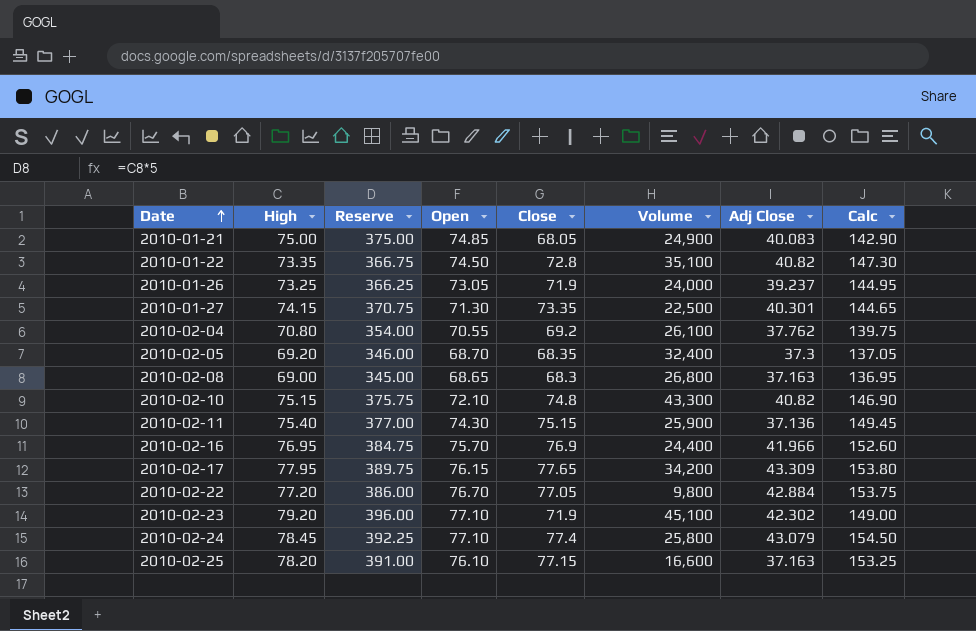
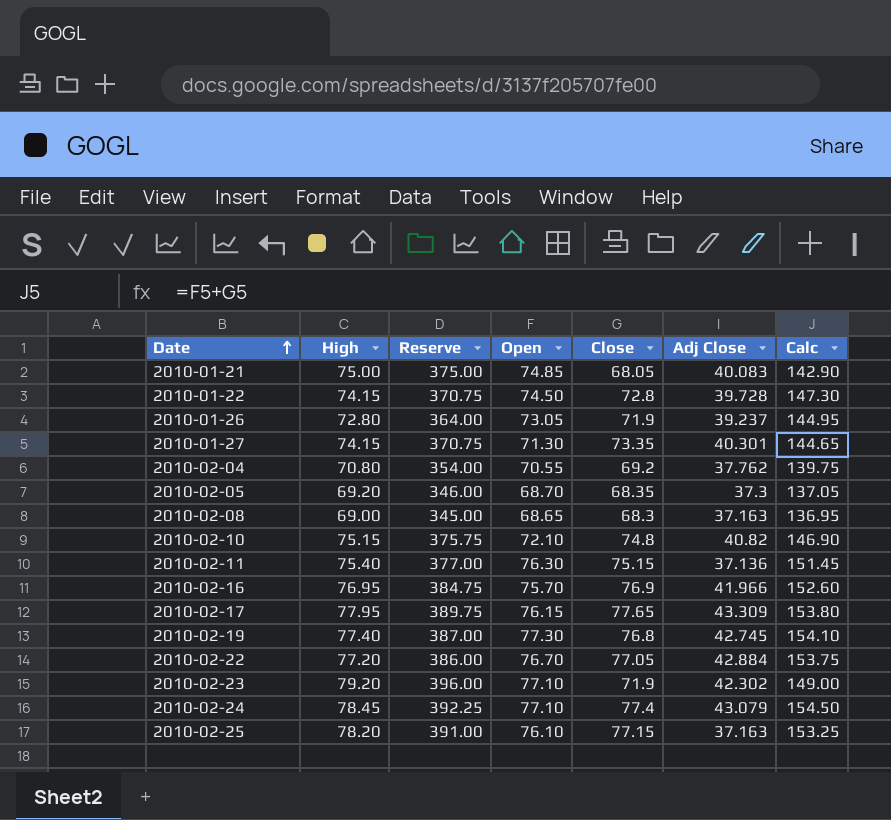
column Volume | position: 6 -> none
2010-01-22 | High: 73.35 -> 74.15
2010-01-22 | Reserve: 366.75 -> 370.75
2010-01-22 | Adj Close: 40.82 -> 39.728
2010-01-26 | High: 73.25 -> 72.80
2010-01-26 | Reserve: 366.25 -> 364.00
2010-02-11 | Open: 74.30 -> 76.30
2010-02-11 | Calc: 149.45 -> 151.45
row 2010-02-19: none -> 77.40 | 387.00 | 77.30 | 76.8 | 42.745 | 154.10

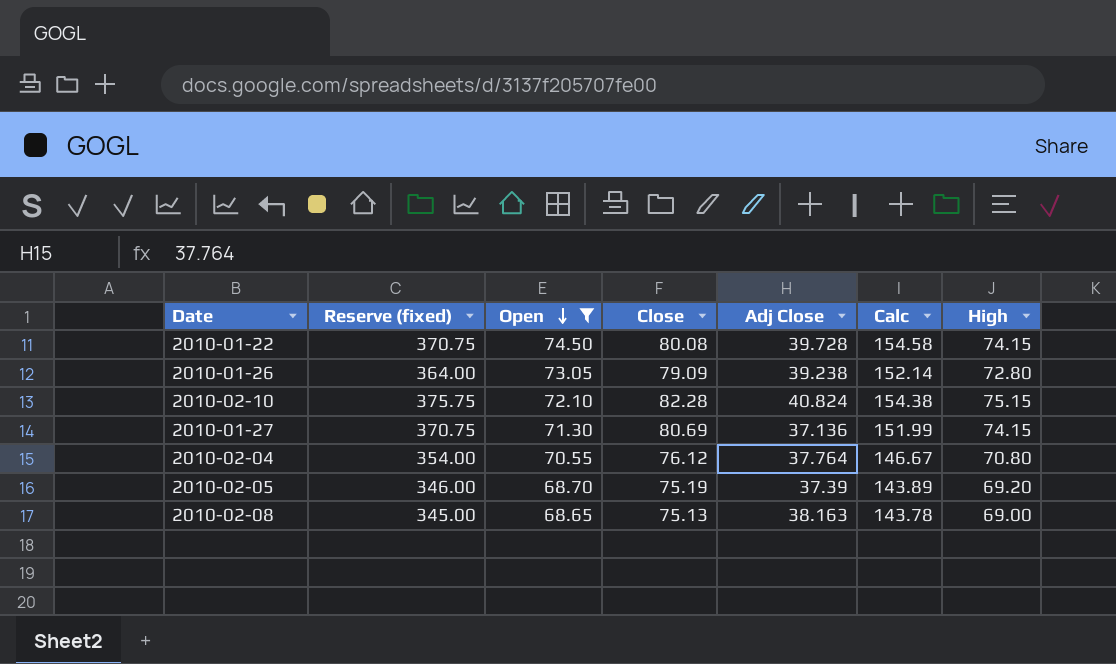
filter: none -> Open <= 74.50
row order: Date ascending -> Open descending
column name: Reserve -> Reserve (fixed)
column High | position: 2 -> 7
2010-01-22 | Close: 72.8 -> 80.08
2010-01-22 | Calc: 147.30 -> 154.58
2010-01-26 | Close: 71.9 -> 79.09
2010-01-26 | Adj Close: 39.237 -> 39.238
2010-01-26 | Calc: 144.95 -> 152.14
2010-02-10 | Close: 74.8 -> 82.28
2010-02-10 | Adj Close: 40.82 -> 40.824
2010-02-10 | Calc: 146.90 -> 154.38
2010-01-27 | Close: 73.35 -> 80.69
2010-01-27 | Adj Close: 40.301 -> 37.136
2010-01-27 | Calc: 144.65 -> 151.99
2010-02-04 | Close: 69.2 -> 76.12
2010-02-04 | Adj Close: 37.762 -> 37.764
2010-02-04 | Calc: 139.75 -> 146.67
2010-02-05 | Close: 68.35 -> 75.19
2010-02-05 | Adj Close: 37.3 -> 37.39
2010-02-05 | Calc: 137.05 -> 143.89
2010-02-08 | Close: 68.3 -> 75.13
2010-02-08 | Adj Close: 37.163 -> 38.163
2010-02-08 | Calc: 136.95 -> 143.78

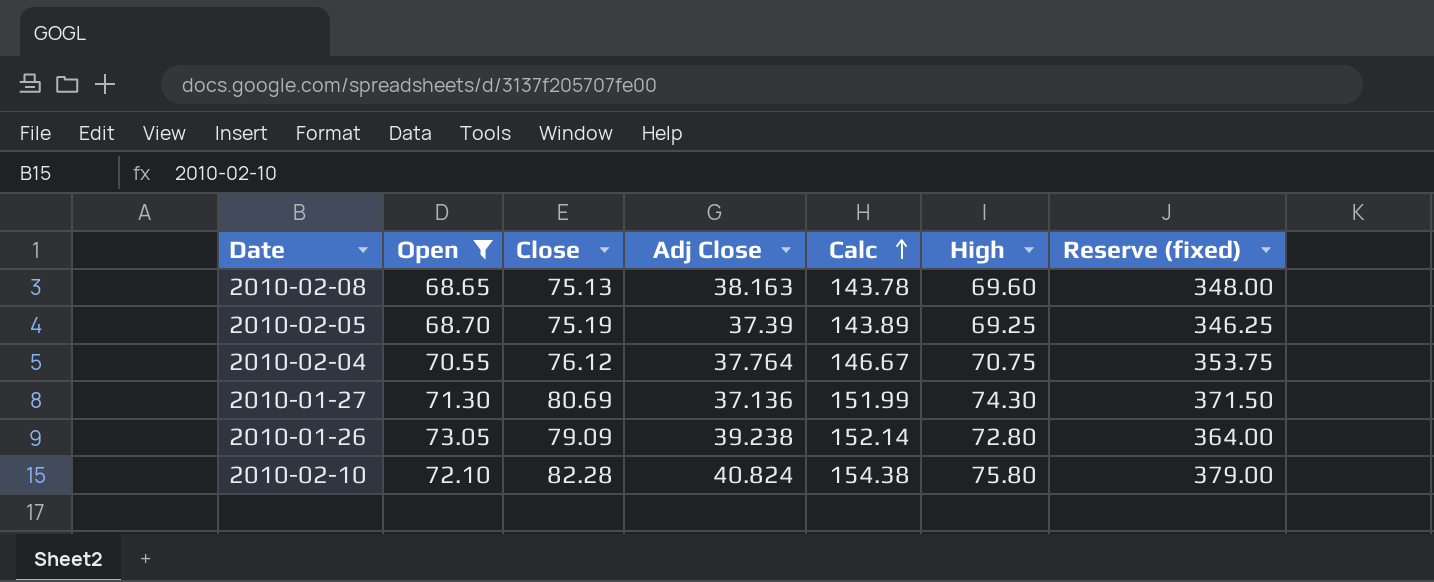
row order: Open descending -> Calc ascending
column Reserve (fixed) | position: 2 -> 7
row 2010-01-22: 370.75 | 74.50 | 80.08 | 39.728 | 154.58 | 74.15 -> none
2010-02-08 | High: 69.00 -> 69.60
2010-02-08 | Reserve (fixed): 345.00 -> 348.00
2010-02-05 | High: 69.20 -> 69.25
2010-02-05 | Reserve (fixed): 346.00 -> 346.25
2010-02-04 | High: 70.80 -> 70.75
2010-02-04 | Reserve (fixed): 354.00 -> 353.75
2010-01-27 | High: 74.15 -> 74.30
2010-01-27 | Reserve (fixed): 370.75 -> 371.50
2010-02-10 | High: 75.15 -> 75.80
2010-02-10 | Reserve (fixed): 375.75 -> 379.00

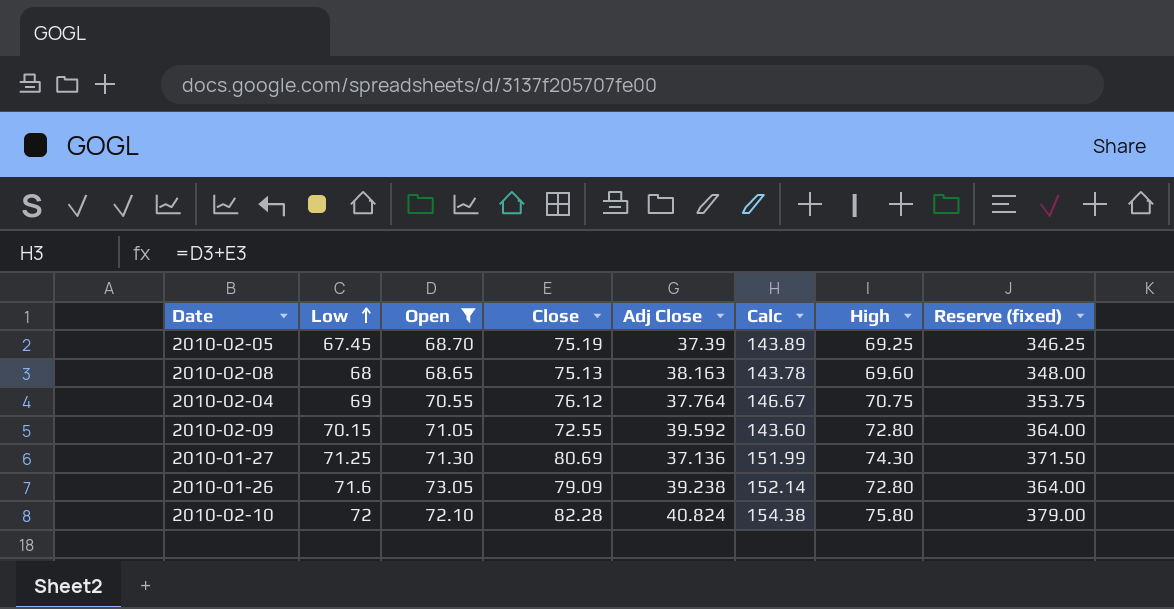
row order: Calc ascending -> Low ascending
column Low | position: none -> 2
row 2010-02-09: none -> 70.15 | 71.05 | 72.55 | 39.592 | 143.60 | 72.80 | 364.00

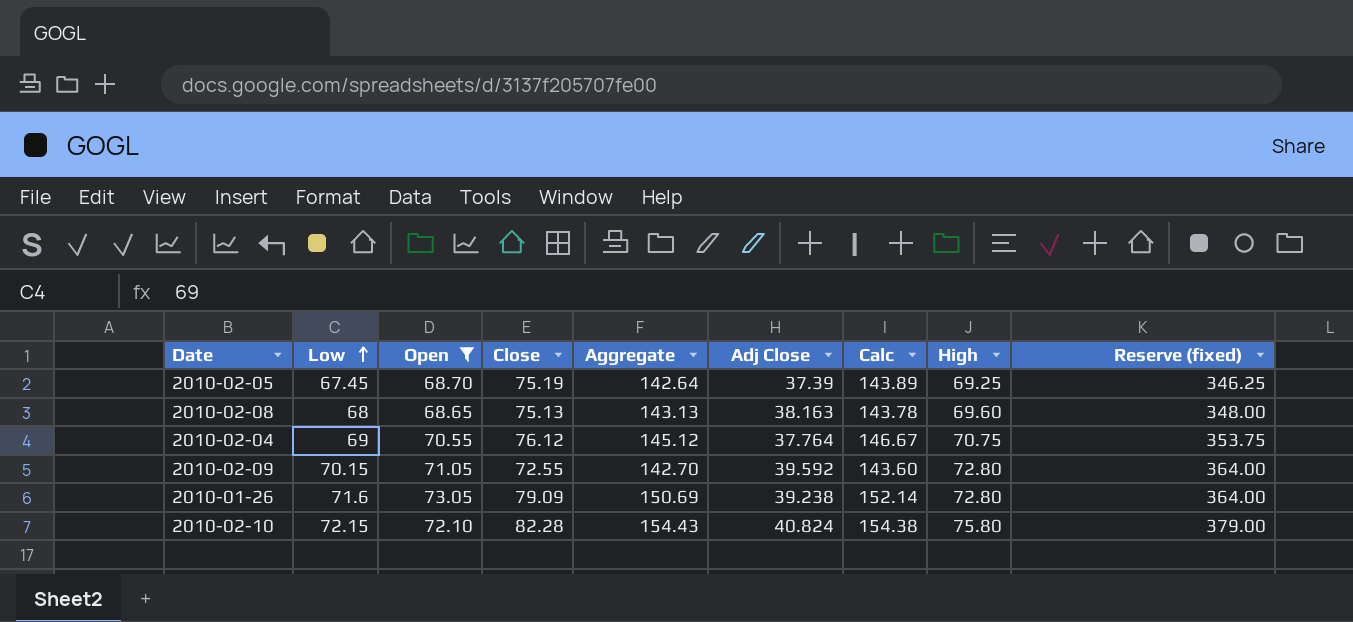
column Aggregate | formula: none -> [Low] + [Close]
row 2010-01-27: 71.25 | 71.30 | 80.69 | 37.136 | 151.99 | 74.30 | 371.50 -> none
2010-02-10 | Low: 72 -> 72.15

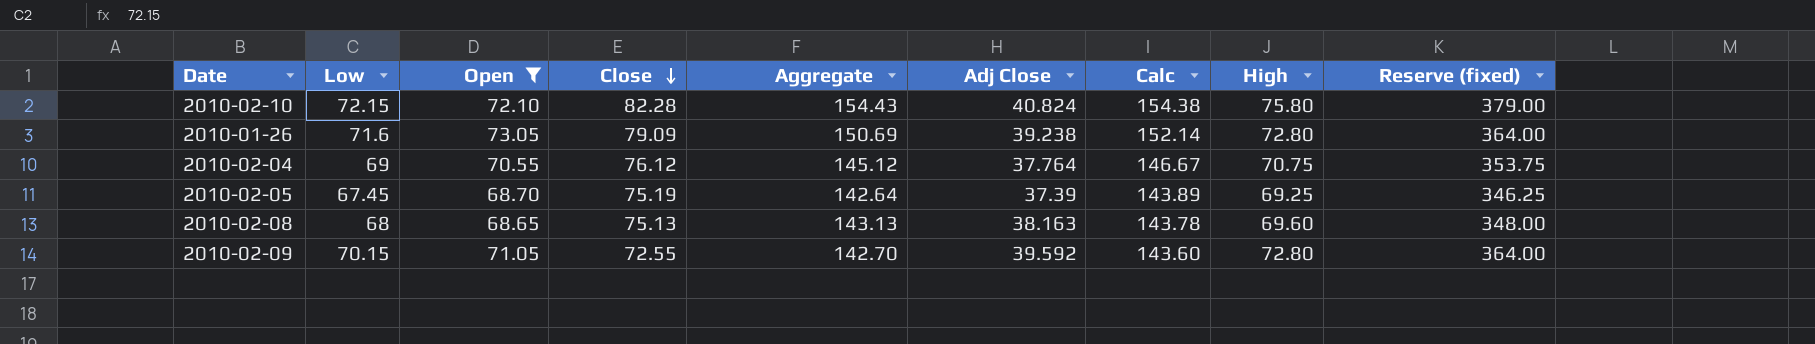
row order: Low ascending -> Close descending

